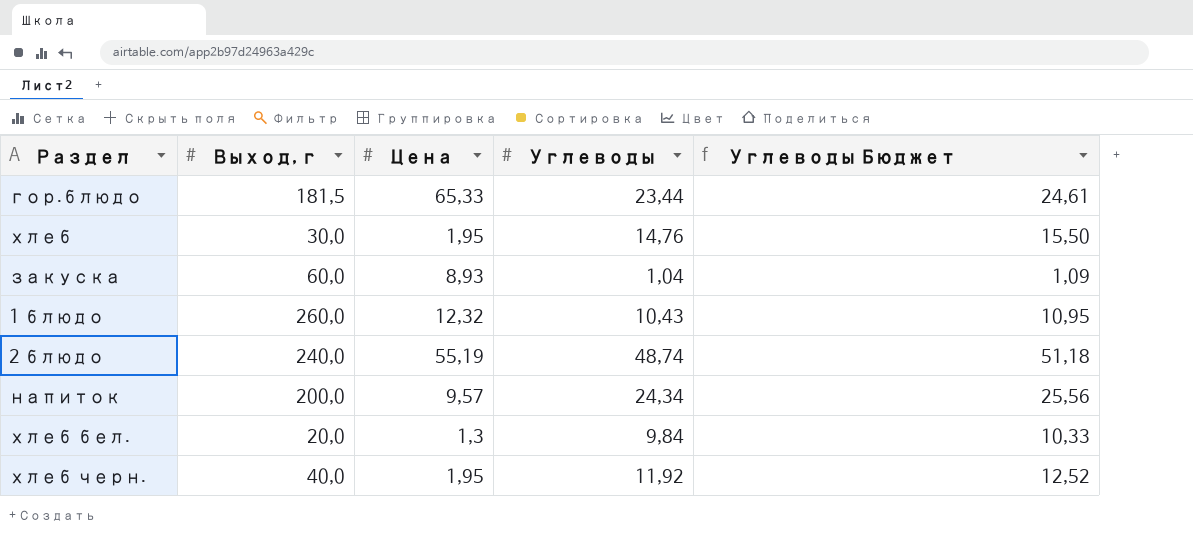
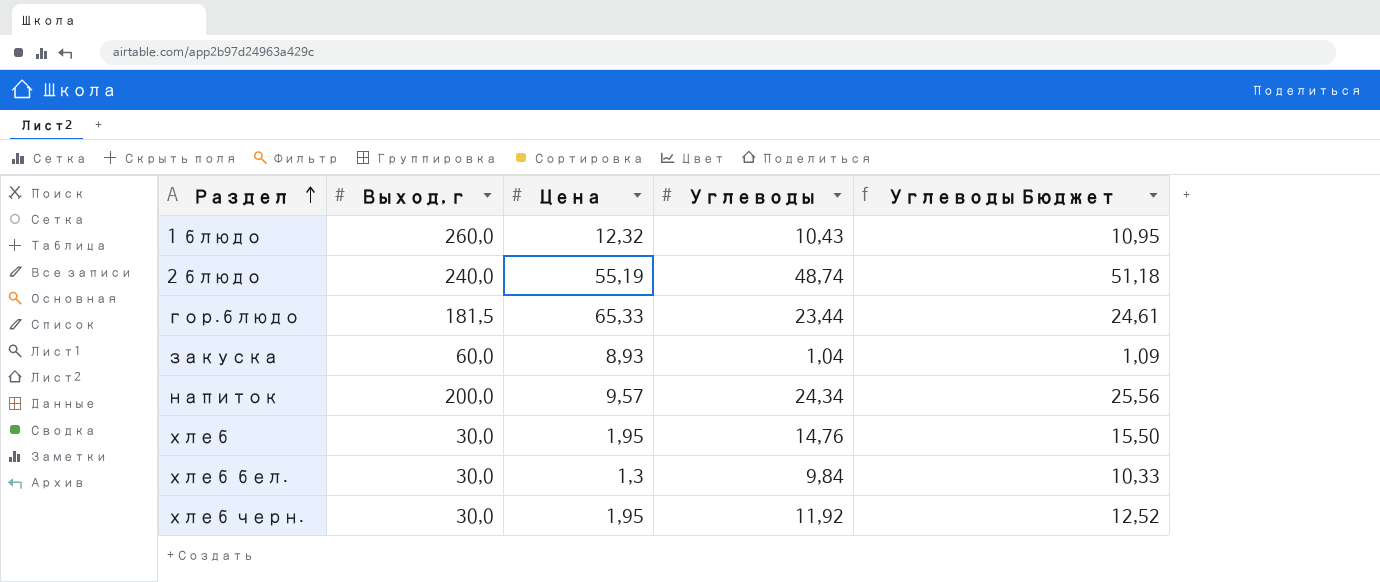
row order: none -> Раздел ascending
хлеб бел. | Выход, г: 20,0 -> 30,0
хлеб черн. | Выход, г: 40,0 -> 30,0

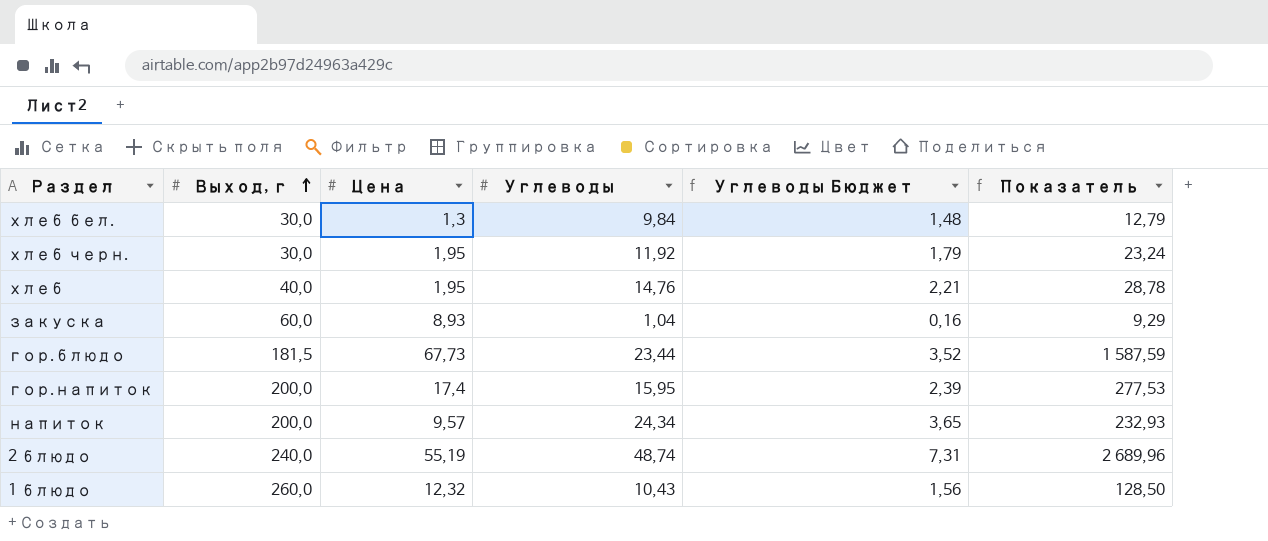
row order: Раздел ascending -> Выход, г ascending
column Углеводы Бюджет | formula: [Углеводы] * 1,05 -> [Углеводы] * 0,15
column Показатель | formula: none -> [Цена] * [Углеводы]
хлеб | Выход, г: 30,0 -> 40,0
гор.блюдо | Цена: 65,33 -> 67,73
row гор.напиток: none -> 200,0 | 17,4 | 15,95 | 2,39 | 277,53

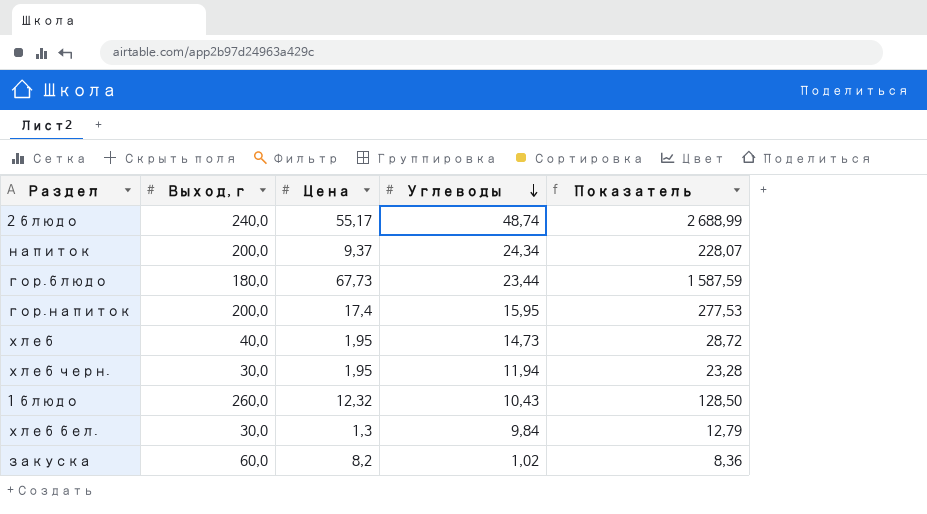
row order: Выход, г ascending -> Углеводы descending
column Углеводы Бюджет | formula: [Углеводы] * 0,15 -> none
2 блюдо | Цена: 55,19 -> 55,17
2 блюдо | Показатель: 2 689,96 -> 2 688,99
напиток | Цена: 9,57 -> 9,37
напиток | Показатель: 232,93 -> 228,07
гор.блюдо | Выход, г: 181,5 -> 180,0
хлеб | Углеводы: 14,76 -> 14,73
хлеб | Показатель: 28,78 -> 28,72
хлеб черн. | Углеводы: 11,92 -> 11,94
хлеб черн. | Показатель: 23,24 -> 23,28
закуска | Цена: 8,93 -> 8,2
закуска | Углеводы: 1,04 -> 1,02
закуска | Показатель: 9,29 -> 8,36

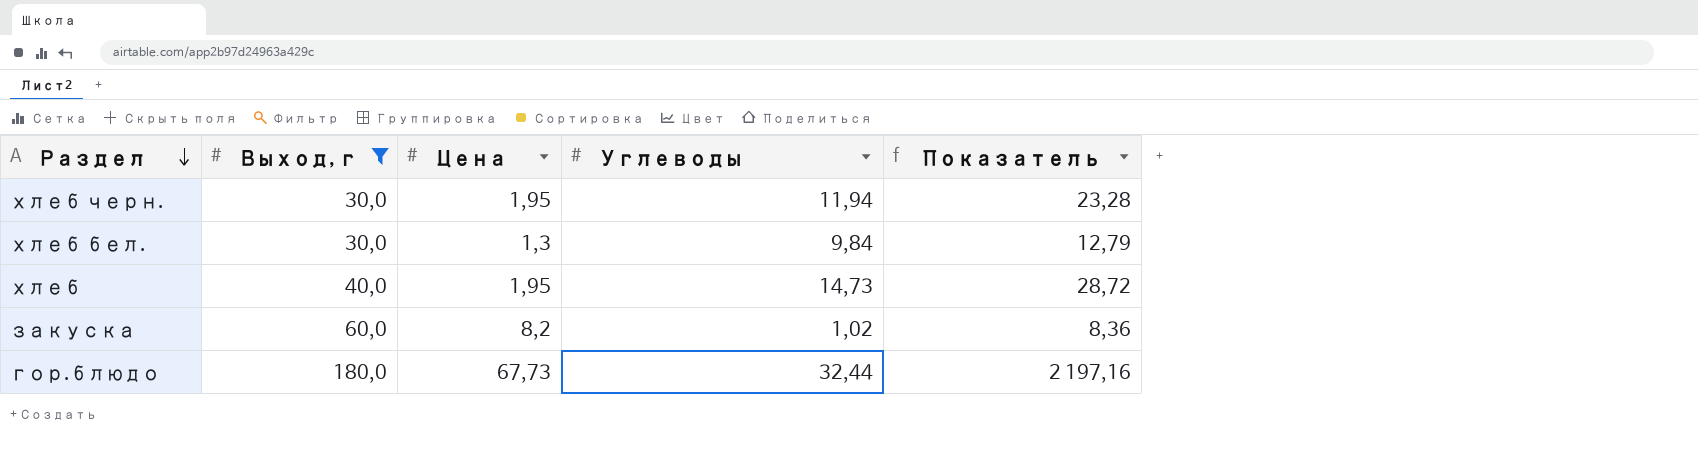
filter: none -> Выход, г <= 180,0
row order: Углеводы descending -> Раздел descending
гор.блюдо | Углеводы: 23,44 -> 32,44
гор.блюдо | Показатель: 1 587,59 -> 2 197,16

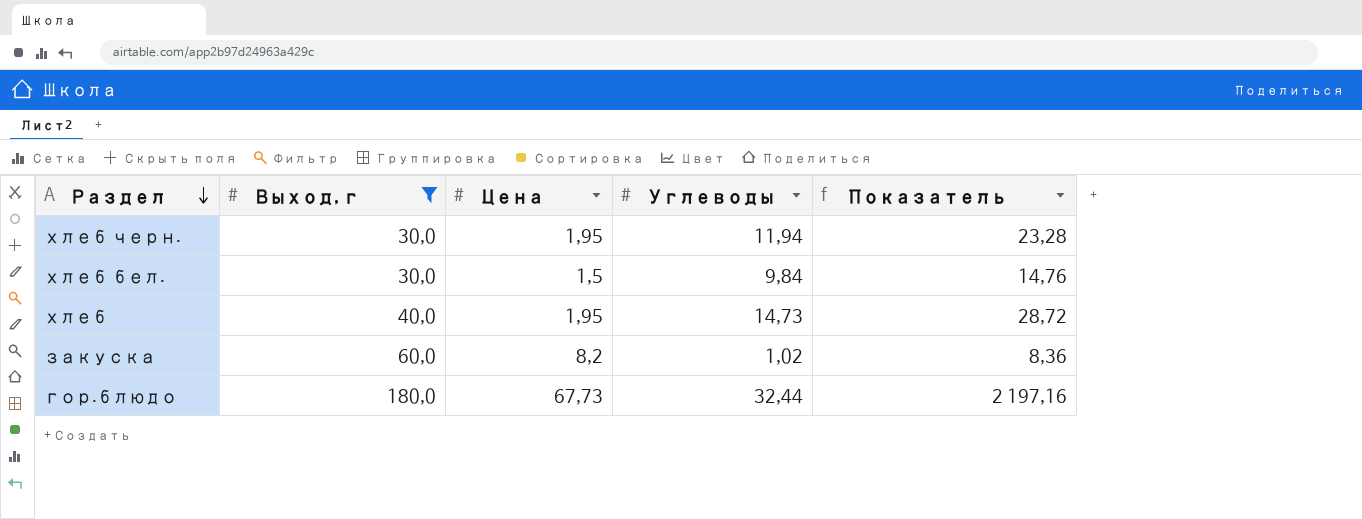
хлеб бел. | Цена: 1,3 -> 1,5
хлеб бел. | Показатель: 12,79 -> 14,76

